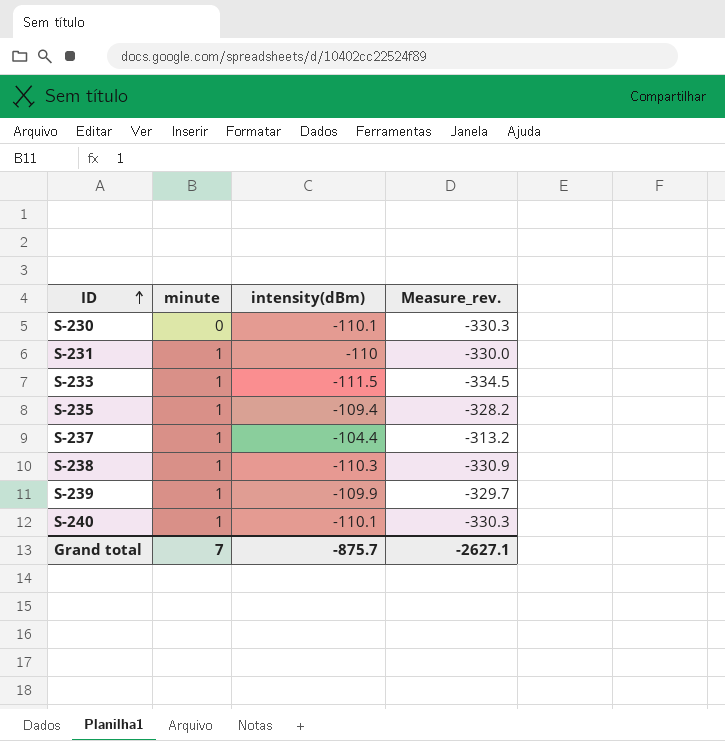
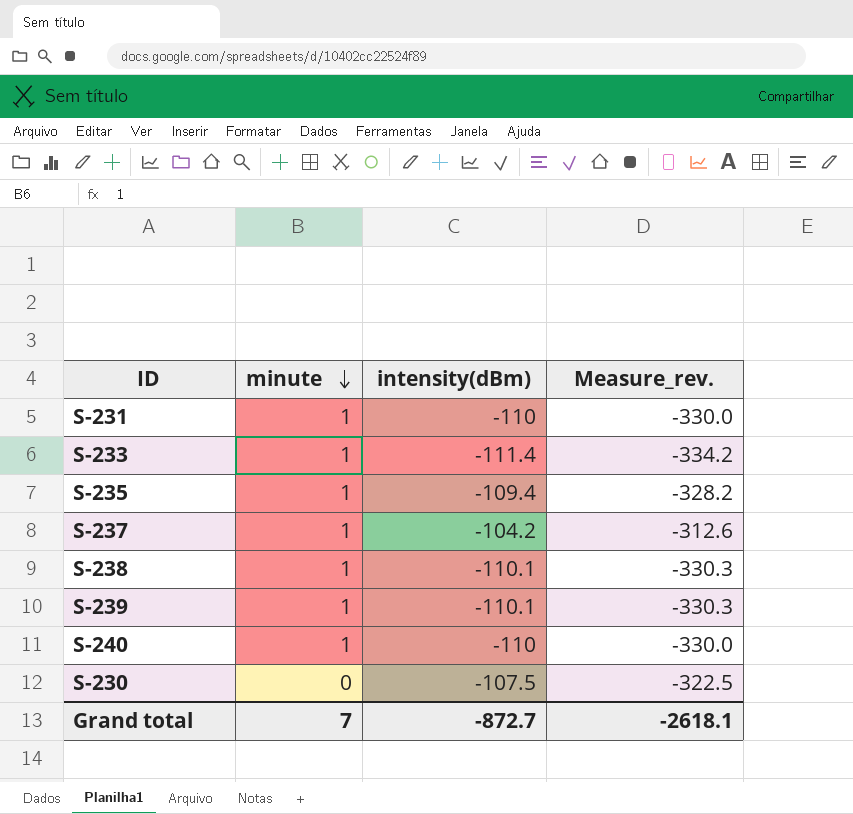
row order: ID ascending -> minute descending
S-233 | intensity(dBm): -111.5 -> -111.4
S-233 | Measure_rev.: -334.5 -> -334.2
S-237 | intensity(dBm): -104.4 -> -104.2
S-237 | Measure_rev.: -313.2 -> -312.6
S-238 | intensity(dBm): -110.3 -> -110.1
S-238 | Measure_rev.: -330.9 -> -330.3
S-239 | intensity(dBm): -109.9 -> -110.1
S-239 | Measure_rev.: -329.7 -> -330.3
S-240 | intensity(dBm): -110.1 -> -110
S-240 | Measure_rev.: -330.3 -> -330.0
S-230 | intensity(dBm): -110.1 -> -107.5
S-230 | Measure_rev.: -330.3 -> -322.5
Grand total | intensity(dBm): -875.7 -> -872.7
Grand total | Measure_rev.: -2627.1 -> -2618.1

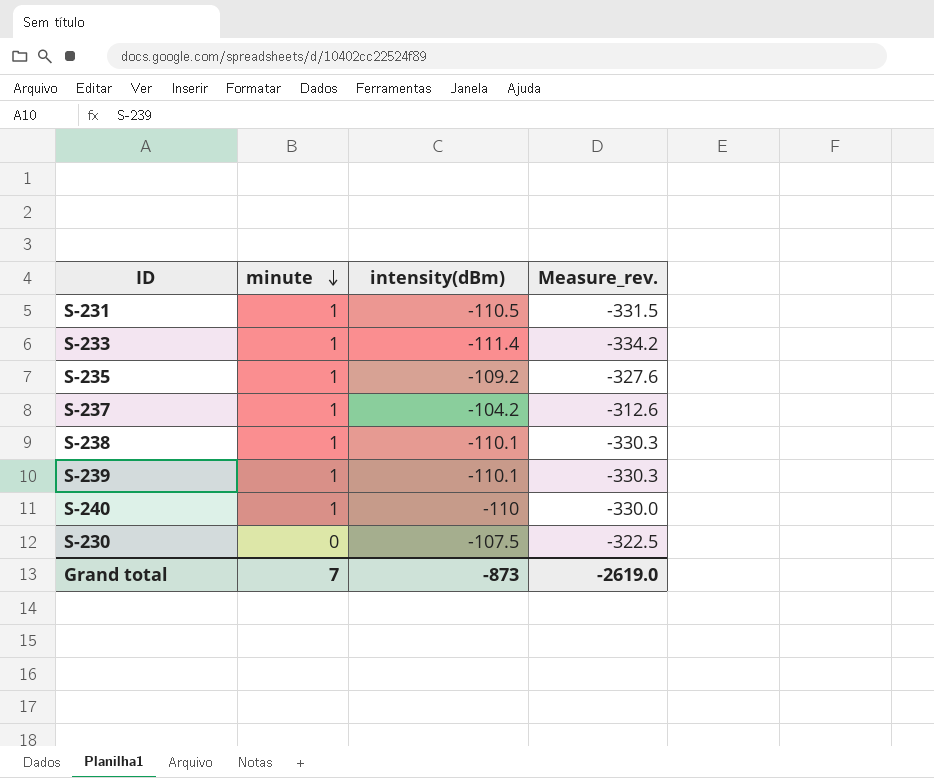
S-231 | intensity(dBm): -110 -> -110.5
S-231 | Measure_rev.: -330.0 -> -331.5
S-235 | intensity(dBm): -109.4 -> -109.2
S-235 | Measure_rev.: -328.2 -> -327.6
Grand total | intensity(dBm): -872.7 -> -873
Grand total | Measure_rev.: -2618.1 -> -2619.0

